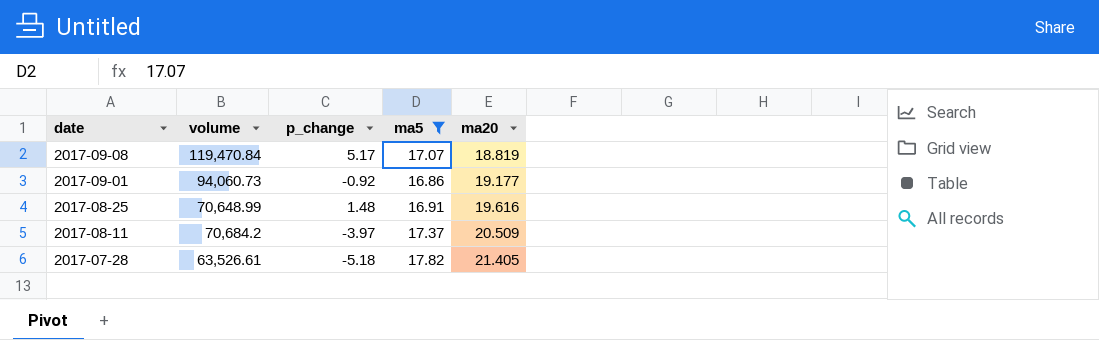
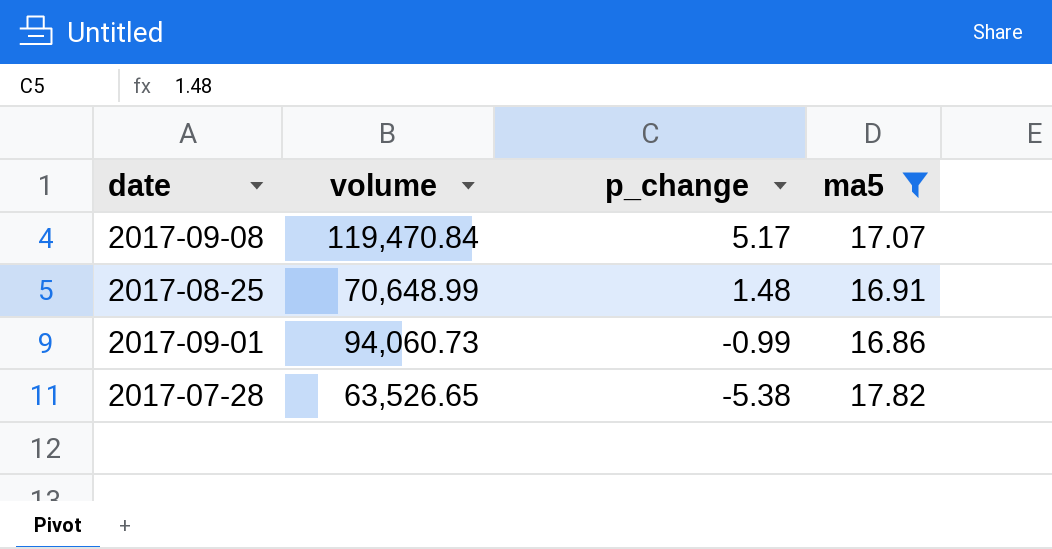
row order: date descending -> p_change descending
column ma20 | position: 5 -> none
row 2017-08-11: 70,684.2 | -3.97 | 17.37 | 20.509 -> none
2017-09-01 | p_change: -0.92 -> -0.99
2017-07-28 | volume: 63,526.61 -> 63,526.65
2017-07-28 | p_change: -5.18 -> -5.38

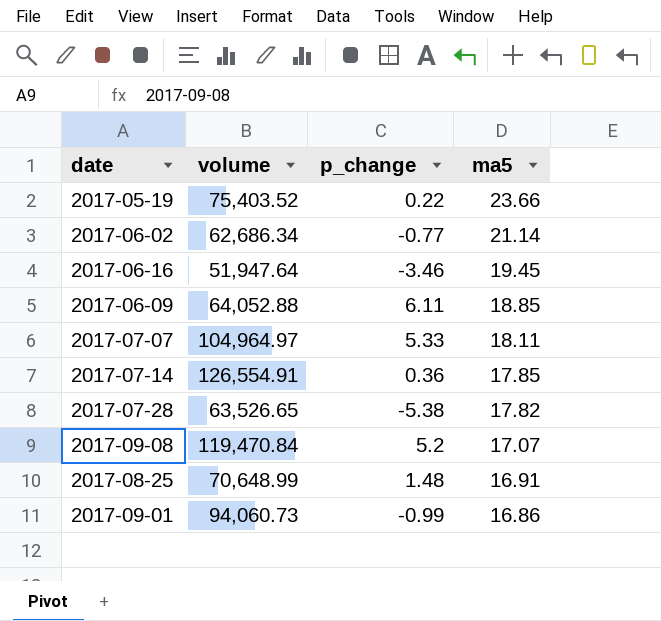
filter: ma5 <= 17.82 -> none
row order: p_change descending -> ma5 descending
2017-09-08 | p_change: 5.17 -> 5.2

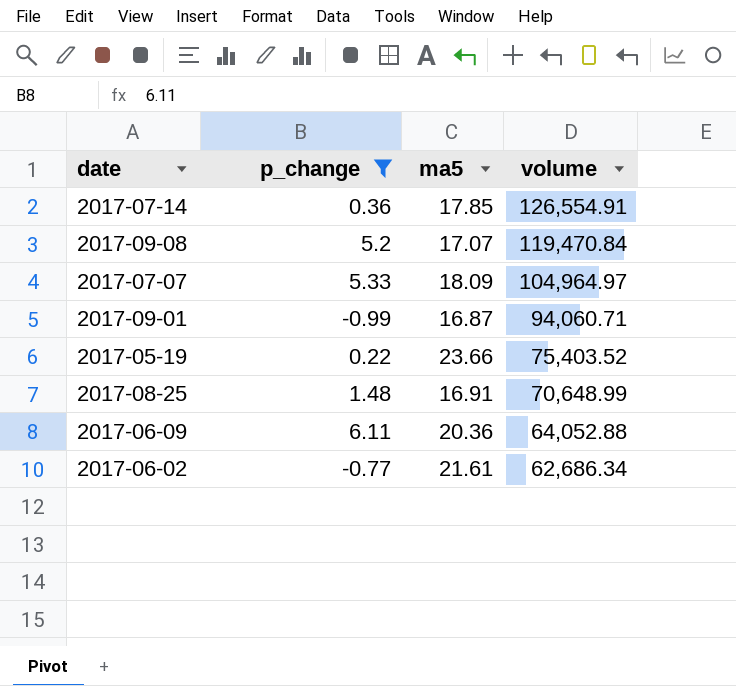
filter: none -> p_change >= -0.99
row order: ma5 descending -> volume descending
column volume | position: 2 -> 4
2017-07-07 | ma5: 18.11 -> 18.09
2017-09-01 | ma5: 16.86 -> 16.87
2017-09-01 | volume: 94,060.73 -> 94,060.71
2017-06-09 | ma5: 18.85 -> 20.36
2017-06-02 | ma5: 21.14 -> 21.61

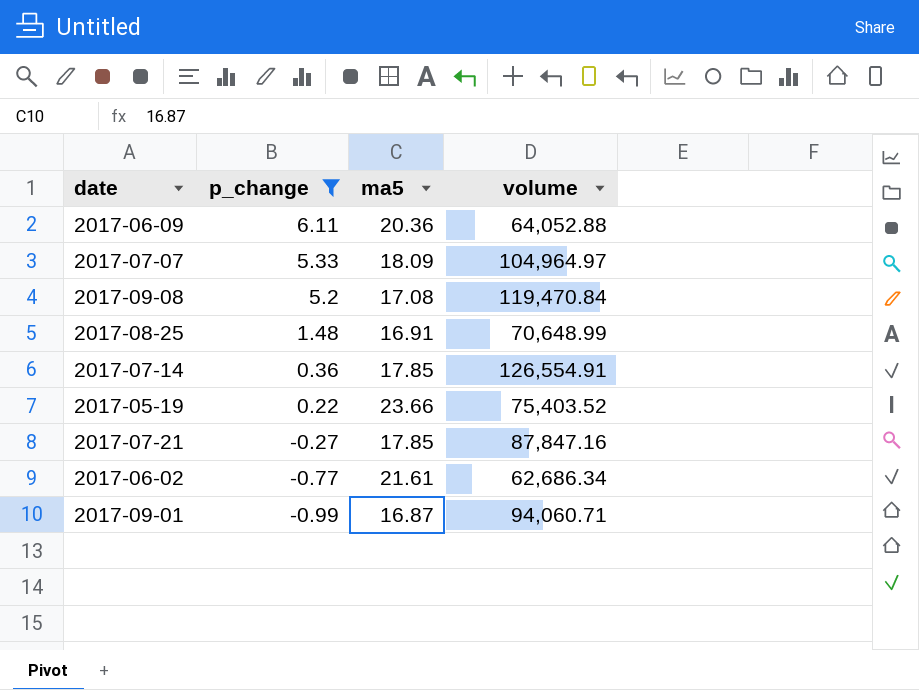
row order: volume descending -> p_change descending
2017-09-08 | ma5: 17.07 -> 17.08
row 2017-07-21: none -> -0.27 | 17.85 | 87,847.16

